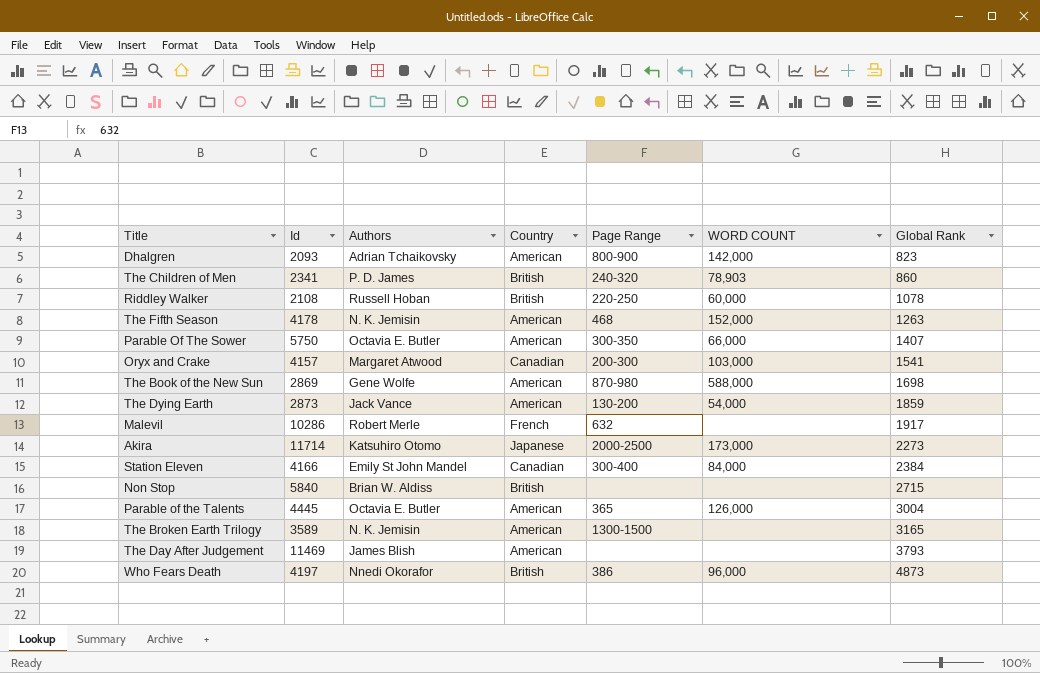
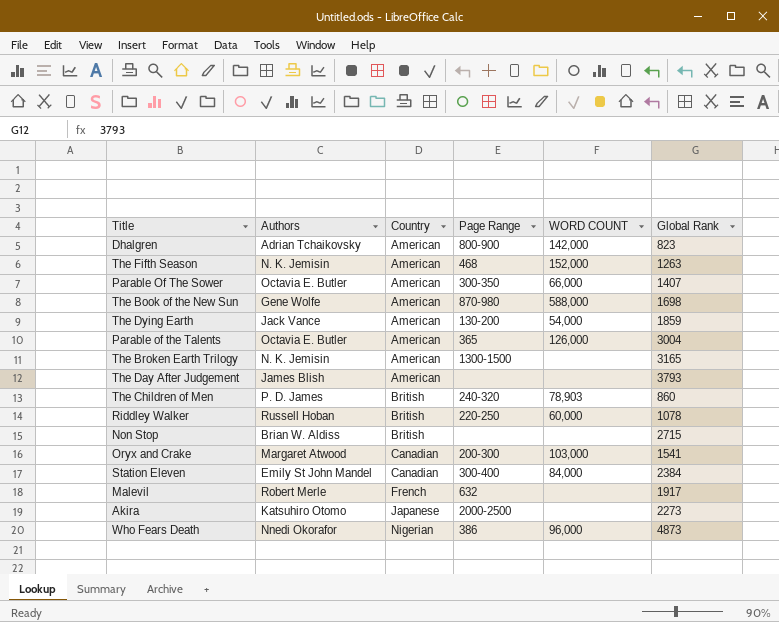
row order: Global Rank ascending -> Country ascending
column Id | position: 2 -> none
Akira | WORD COUNT: 173,000 -> none
Who Fears Death | Country: British -> Nigerian

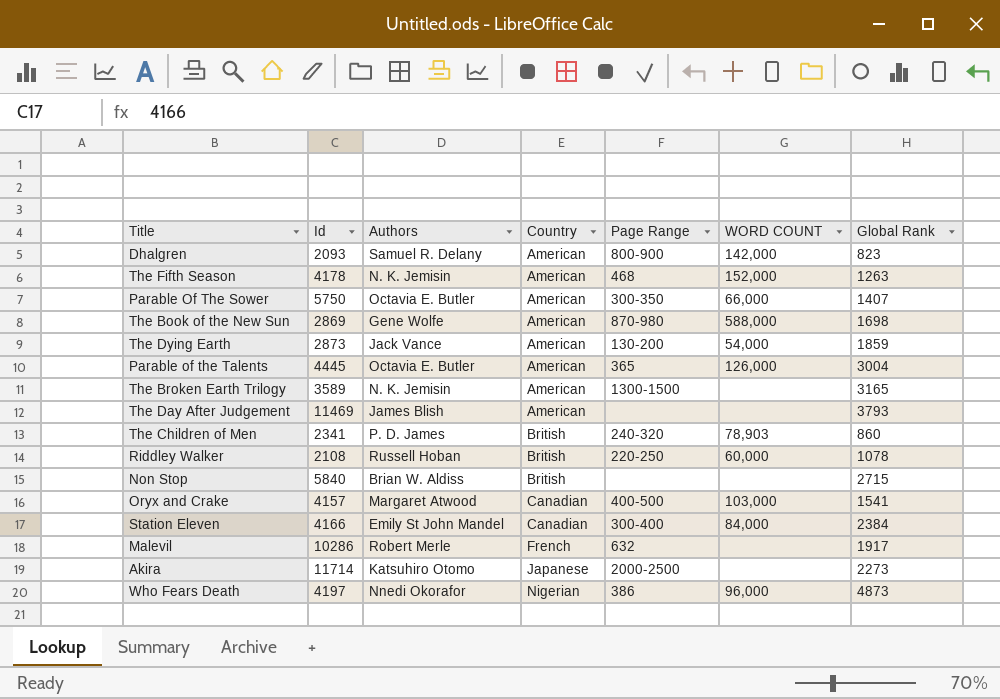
column Id | position: none -> 2
Dhalgren | Authors: Adrian Tchaikovsky -> Samuel R. Delany
Oryx and Crake | Page Range: 200-300 -> 400-500

